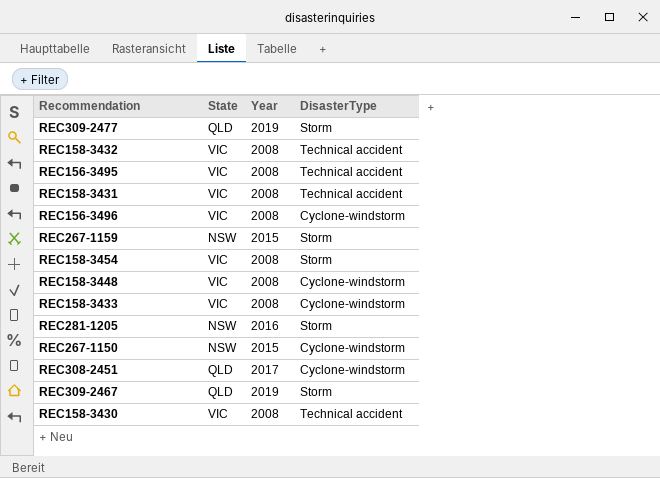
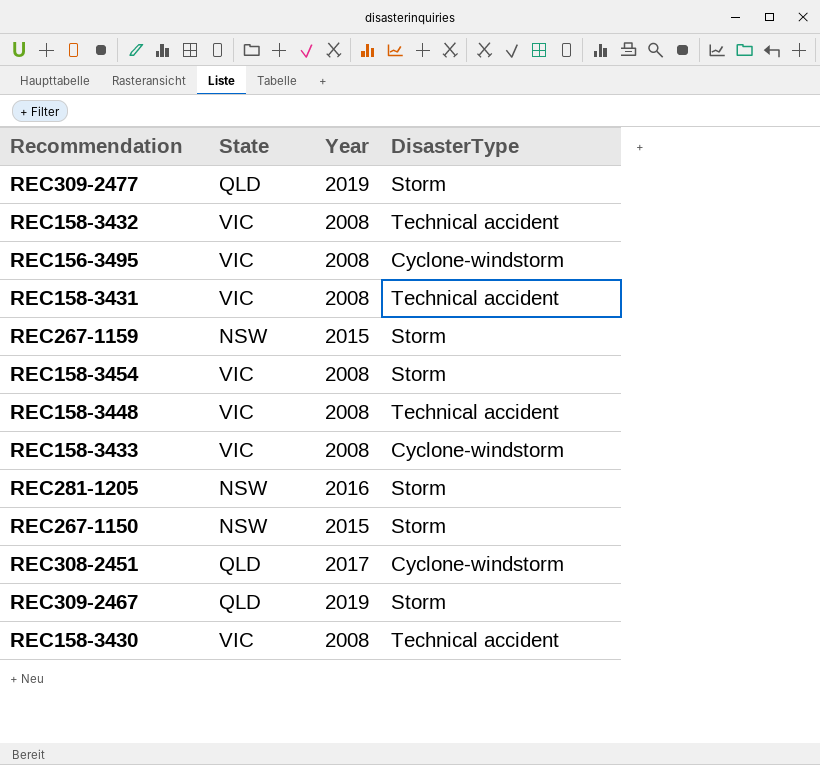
row REC156-3496: VIC | 2008 | Cyclone-windstorm -> none
REC156-3495 | DisasterType: Technical accident -> Cyclone-windstorm
REC158-3448 | DisasterType: Cyclone-windstorm -> Technical accident
REC267-1150 | DisasterType: Cyclone-windstorm -> Storm

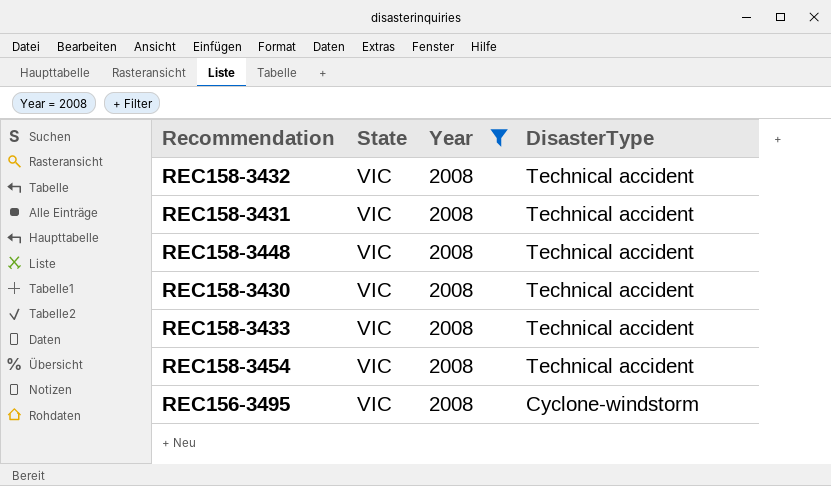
filter: none -> Year = 2008
row order: none -> DisasterType descending
REC158-3433 | DisasterType: Cyclone-windstorm -> Technical accident
REC158-3454 | DisasterType: Storm -> Technical accident

